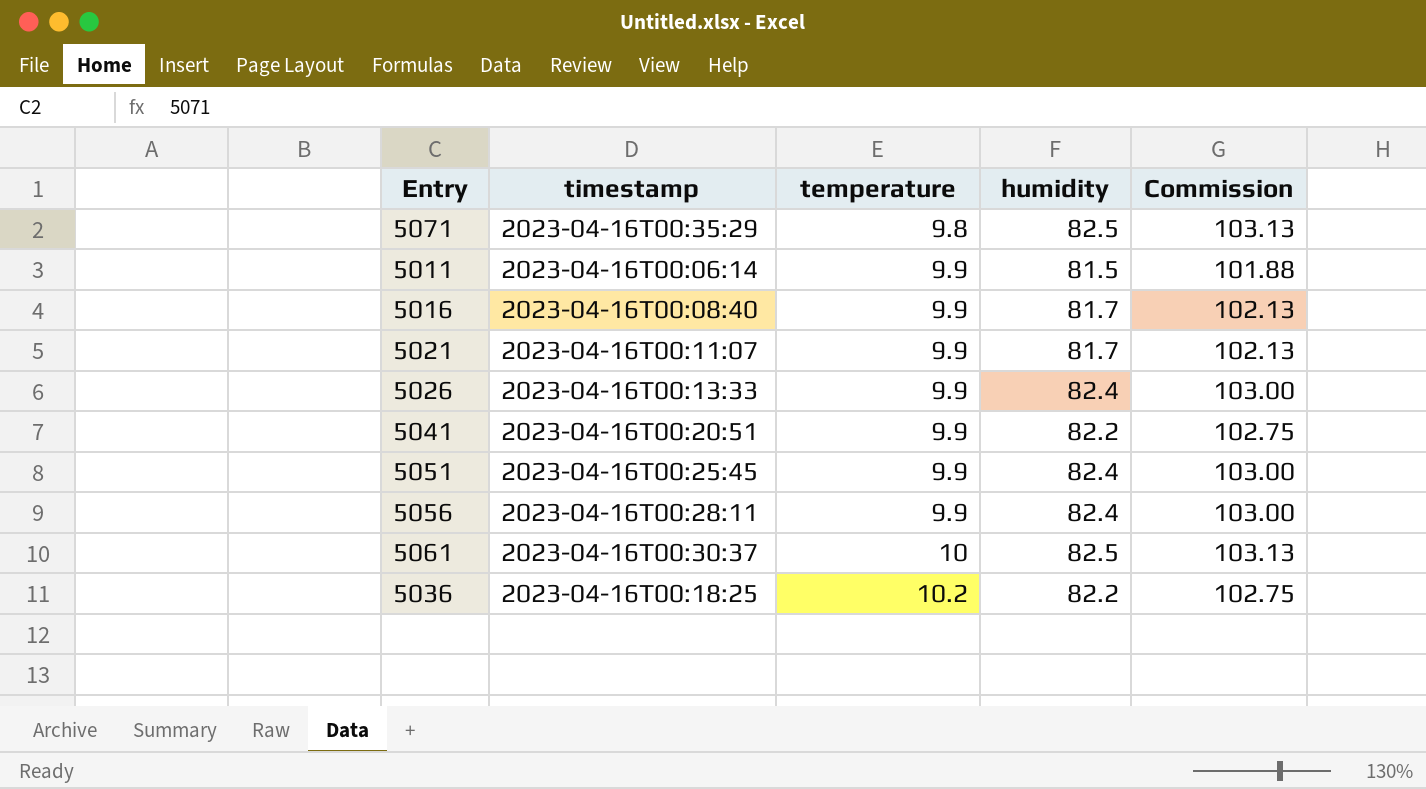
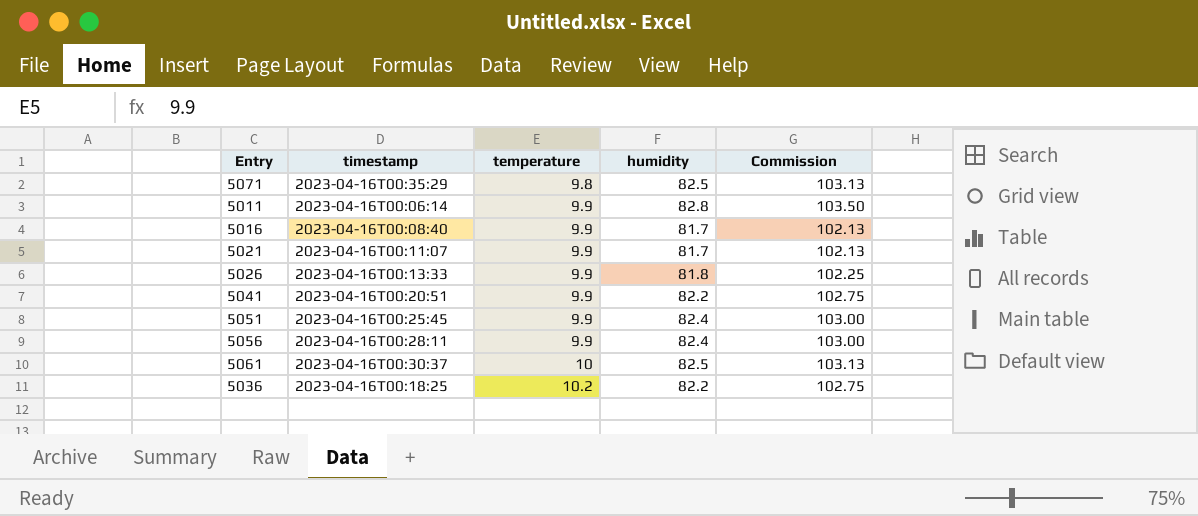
5011 | humidity: 81.5 -> 82.8
5011 | Commission: 101.88 -> 103.50
5026 | humidity: 82.4 -> 81.8
5026 | Commission: 103.00 -> 102.25

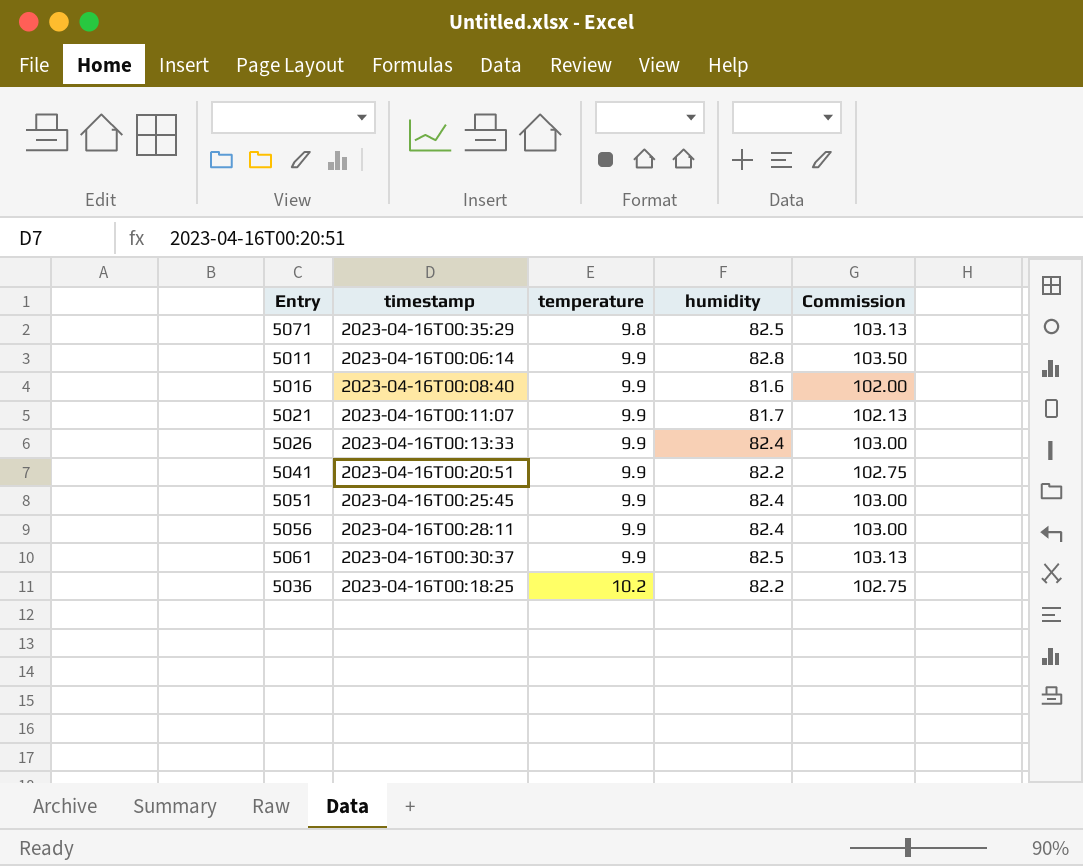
5016 | humidity: 81.7 -> 81.6
5016 | Commission: 102.13 -> 102.00
5026 | humidity: 81.8 -> 82.4
5026 | Commission: 102.25 -> 103.00
5061 | temperature: 10 -> 9.9

